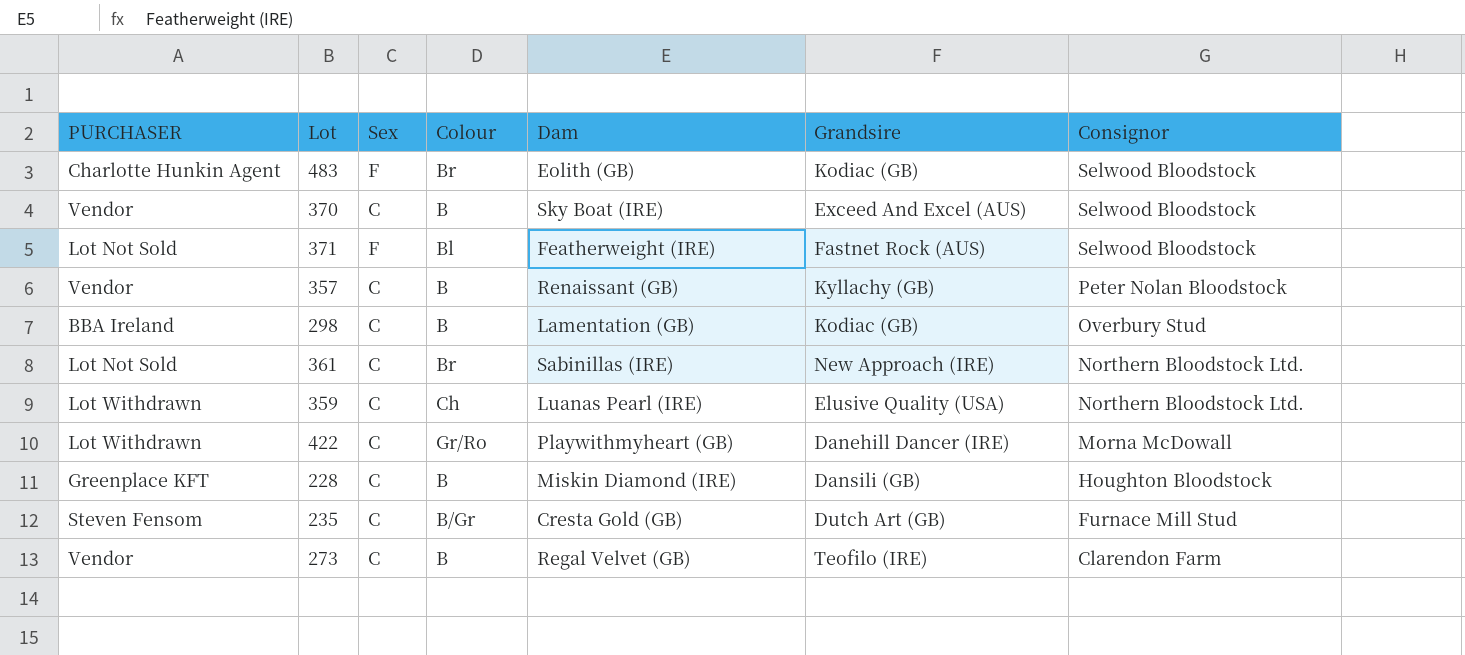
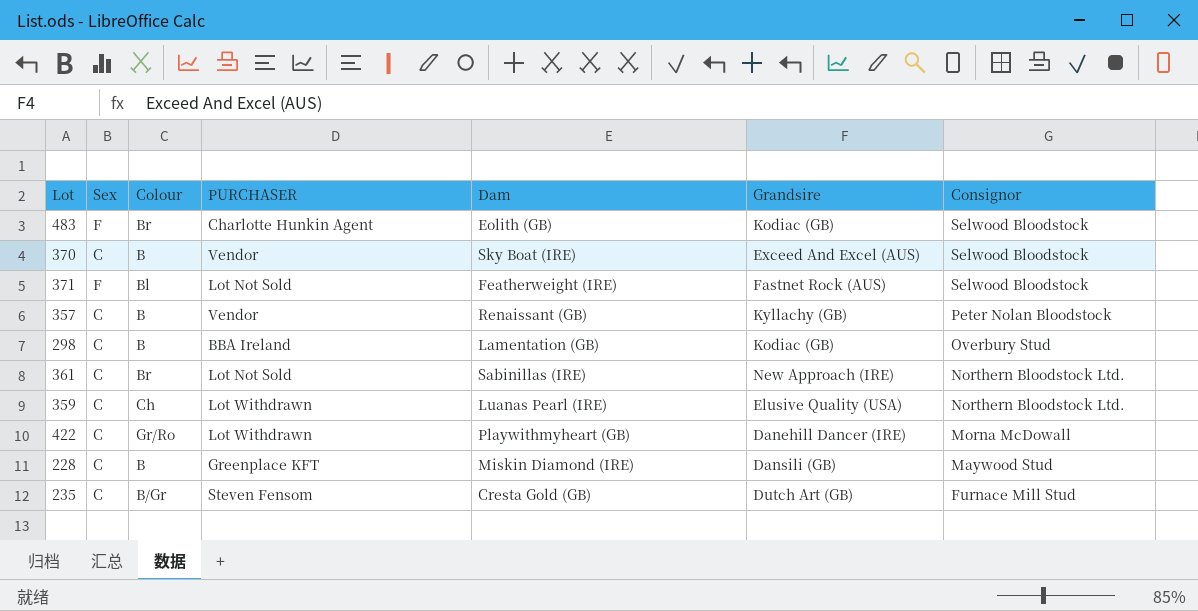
column PURCHASER | position: 1 -> 4
row 273: Vendor | C | B | Regal Velvet (GB) | Teofilo (IRE) | Clarendon Farm -> none
228 | Consignor: Houghton Bloodstock -> Maywood Stud

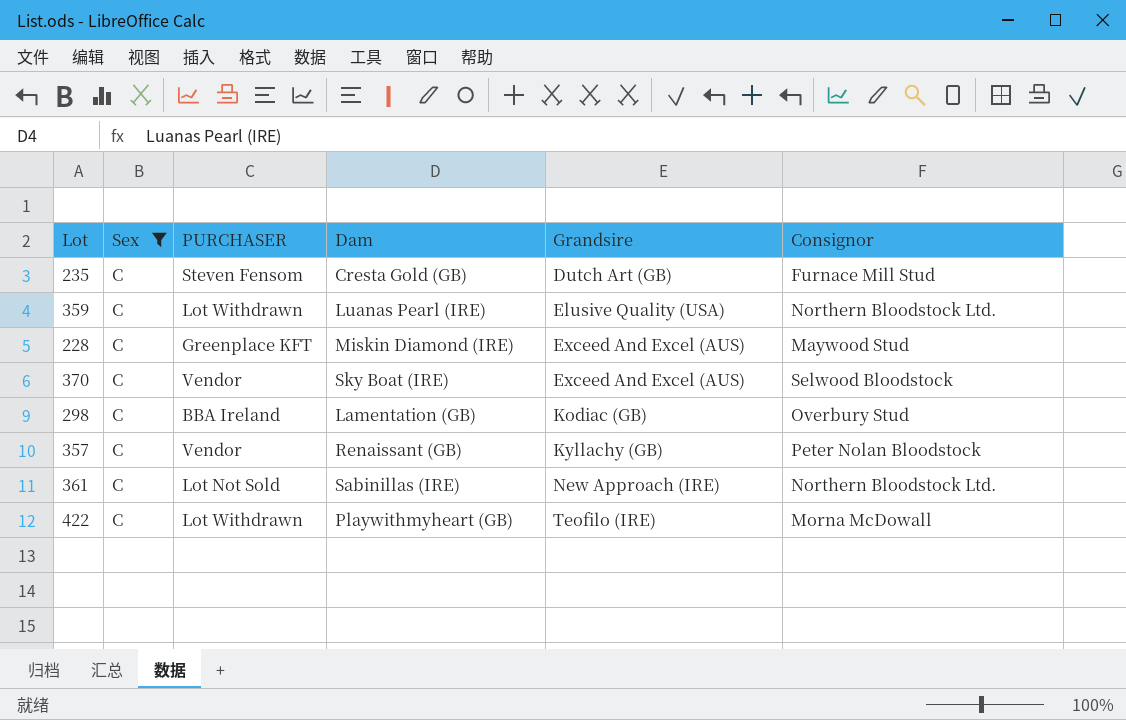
filter: none -> Sex = C
row order: Consignor descending -> Grandsire ascending
column Colour | position: 3 -> none
228 | Grandsire: Dansili (GB) -> Exceed And Excel (AUS)
422 | Grandsire: Danehill Dancer (IRE) -> Teofilo (IRE)

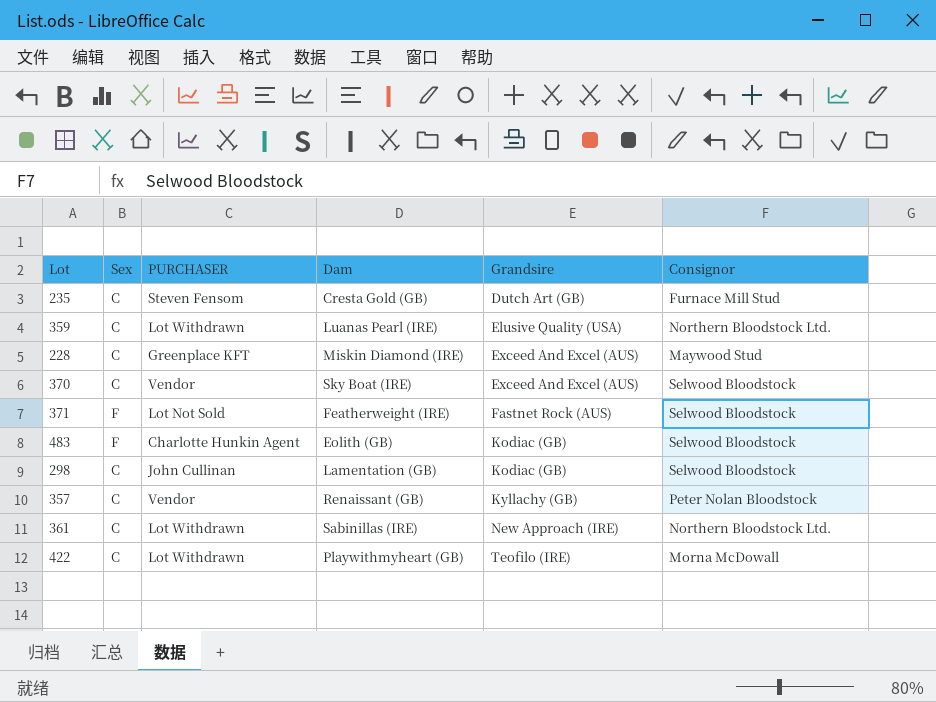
filter: Sex = C -> none
298 | PURCHASER: BBA Ireland -> John Cullinan
298 | Consignor: Overbury Stud -> Selwood Bloodstock
361 | PURCHASER: Lot Not Sold -> Lot Withdrawn

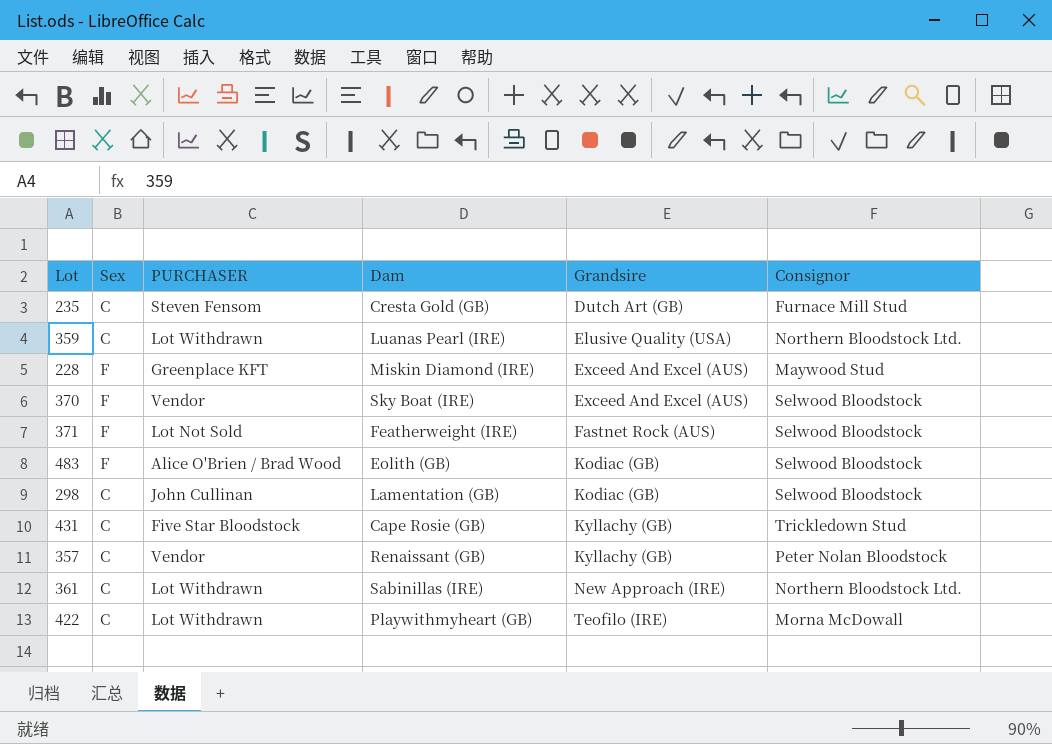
228 | Sex: C -> F
370 | Sex: C -> F
483 | PURCHASER: Charlotte Hunkin Agent -> Alice O'Brien / Brad Wood
row 431: none -> C | Five Star Bloodstock | Cape Rosie (GB) | Kyllachy (GB) | Trickledown Stud

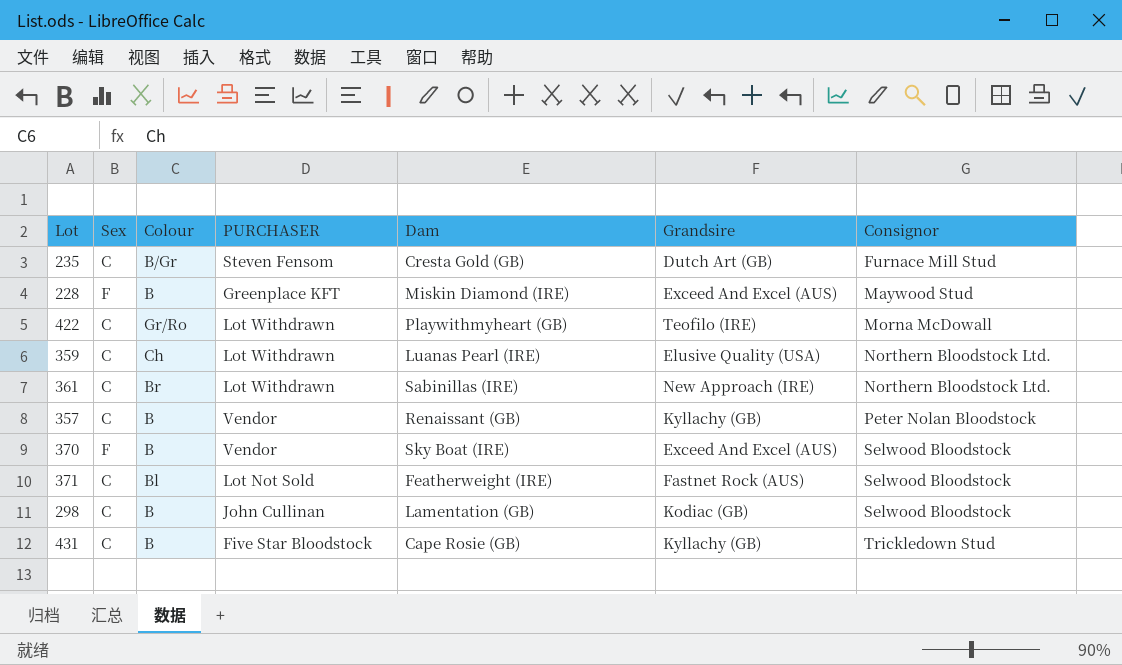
row order: Grandsire ascending -> Consignor ascending
column Colour | position: none -> 3
row 483: F | Alice O'Brien / Brad Wood | Eolith (GB) | Kodiac (GB) | Selwood Bloodstock -> none
371 | Sex: F -> C

